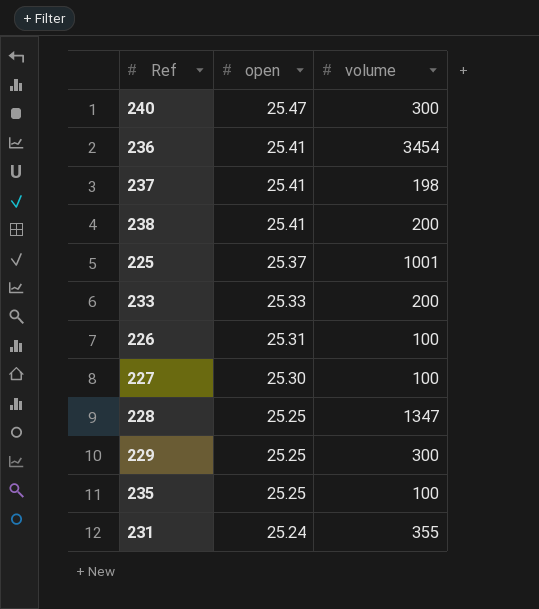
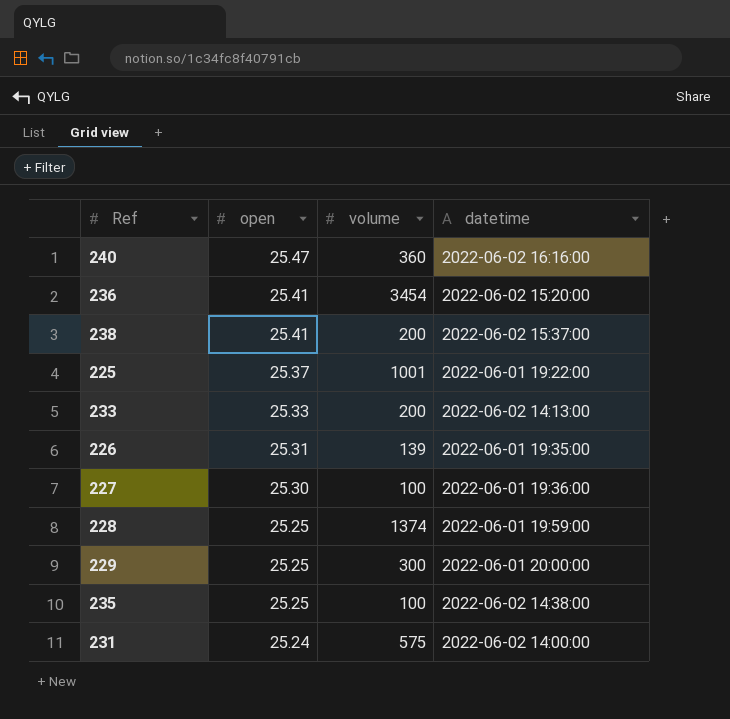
column datetime | position: none -> 4
row 237: 25.41 | 198 -> none
240 | volume: 300 -> 360
226 | volume: 100 -> 139
228 | volume: 1347 -> 1374
231 | volume: 355 -> 575

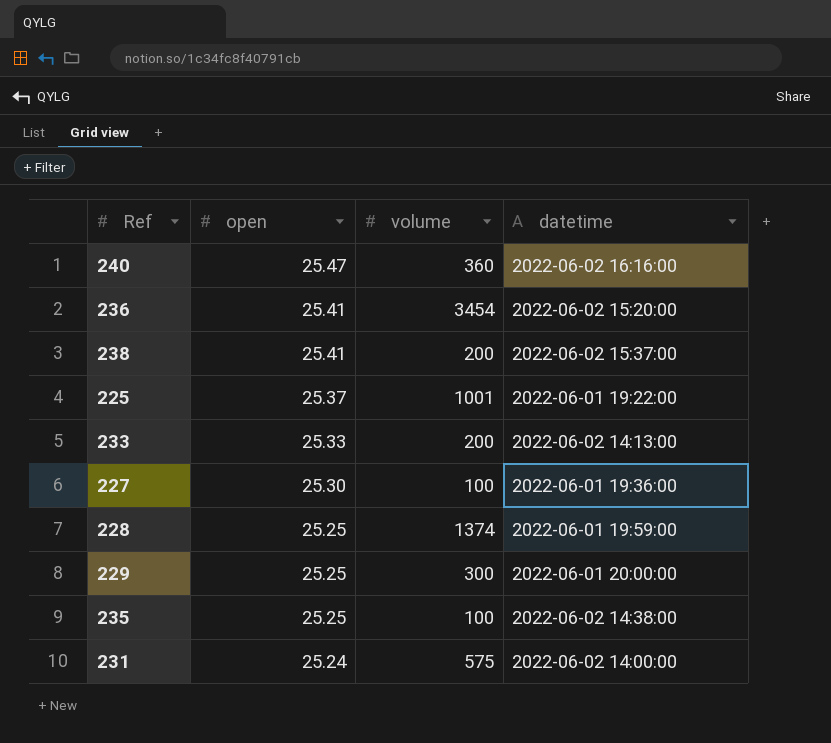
row 226: 25.31 | 139 | 2022-06-01 19:35:00 -> none

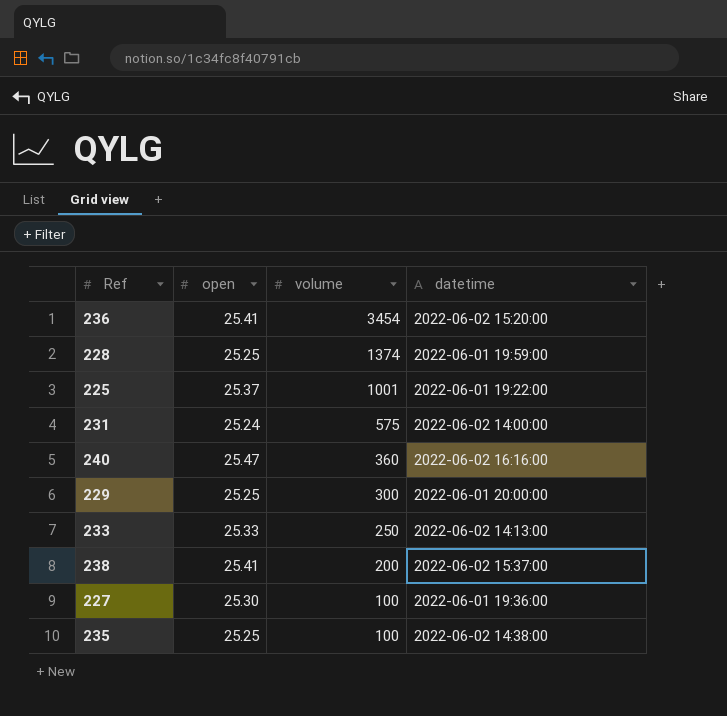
row order: open descending -> volume descending
233 | volume: 200 -> 250

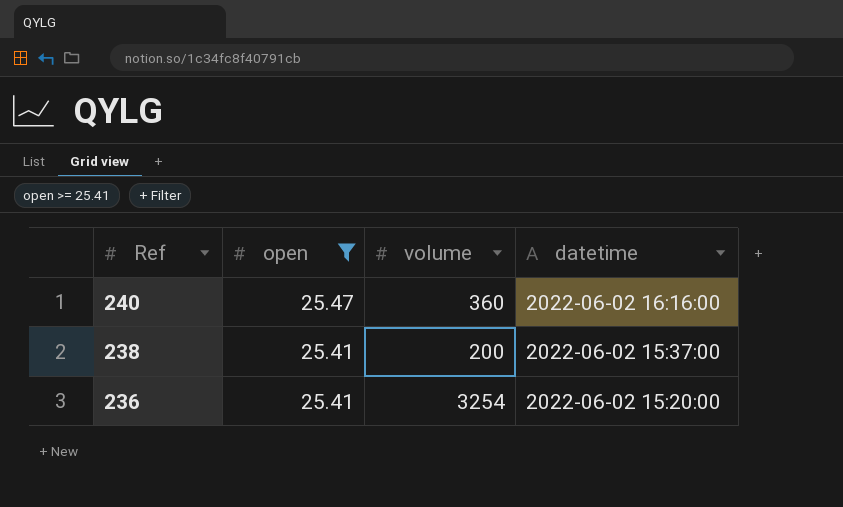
filter: none -> open >= 25.41
row order: volume descending -> Ref descending
236 | volume: 3454 -> 3254

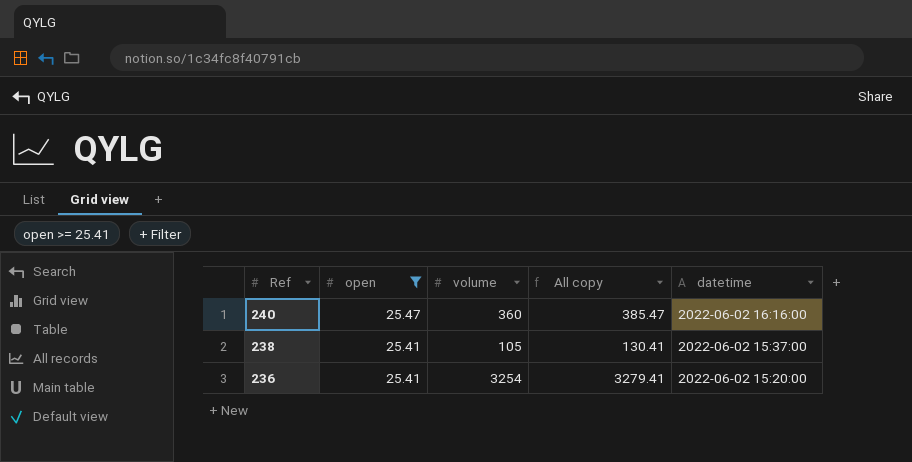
column All copy | formula: none -> [open] + [volume]
238 | volume: 200 -> 105

